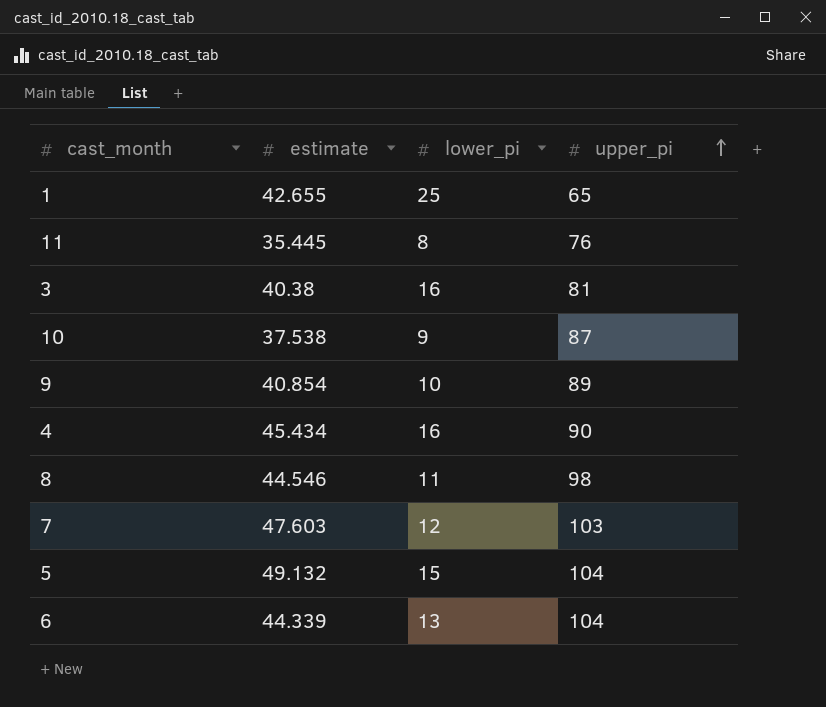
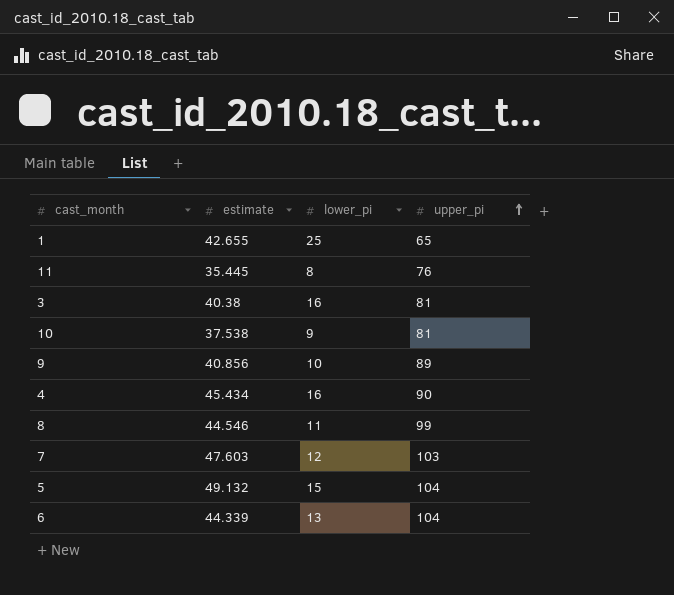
10 | upper_pi: 87 -> 81
9 | estimate: 40.854 -> 40.856
8 | upper_pi: 98 -> 99

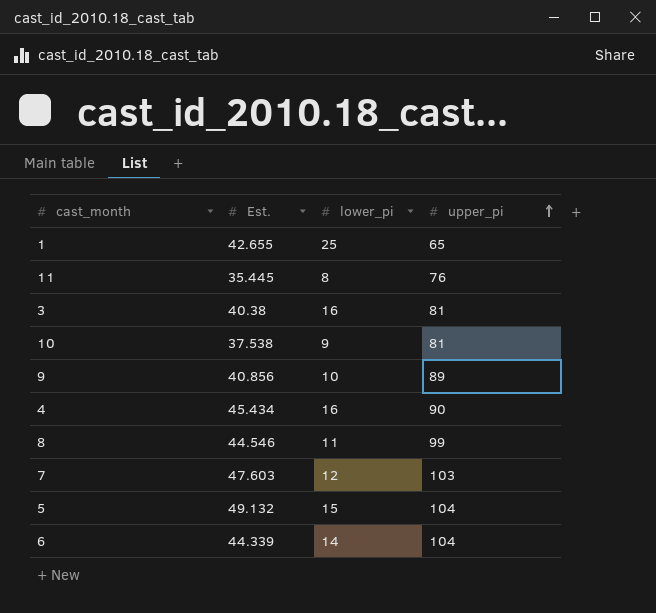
column name: estimate -> Est.
6 | lower_pi: 13 -> 14

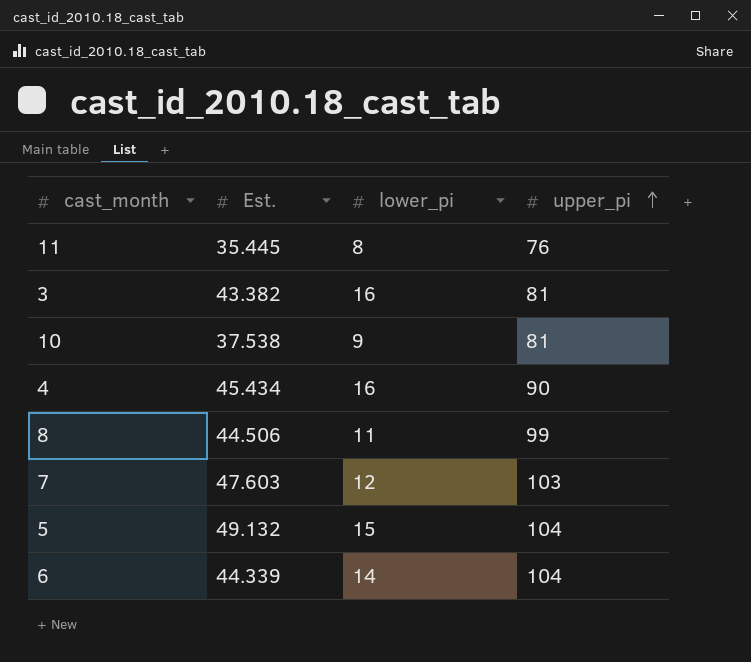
row 1: 42.655 | 25 | 65 -> none
row 9: 40.856 | 10 | 89 -> none
3 | Est.: 40.38 -> 43.382
8 | Est.: 44.546 -> 44.506

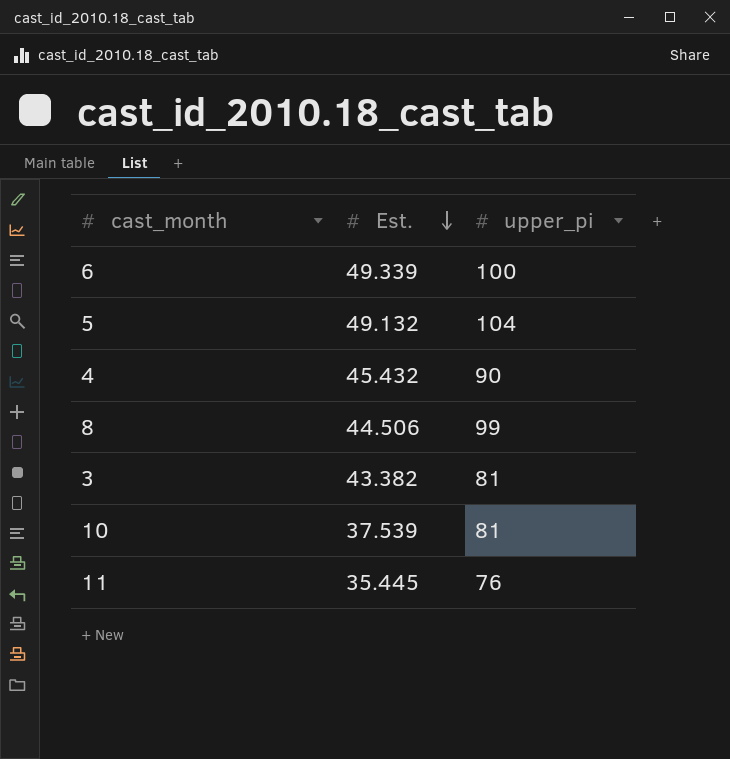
row order: upper_pi ascending -> Est. descending
column lower_pi | position: 3 -> none
row 7: 47.603 | 12 | 103 -> none
6 | Est.: 44.339 -> 49.339
6 | upper_pi: 104 -> 100
4 | Est.: 45.434 -> 45.432
10 | Est.: 37.538 -> 37.539

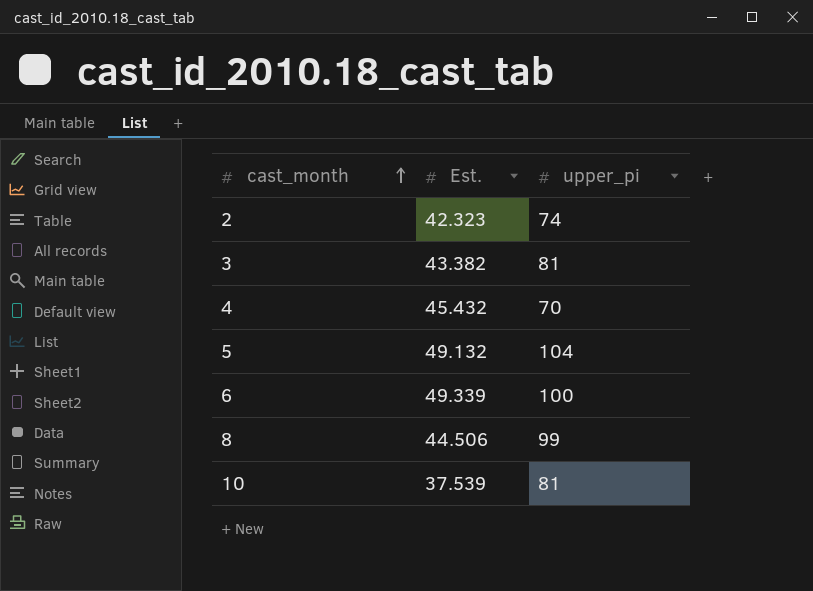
row order: Est. descending -> cast_month ascending
row 11: 35.445 | 76 -> none
row 2: none -> 42.323 | 74
4 | upper_pi: 90 -> 70

